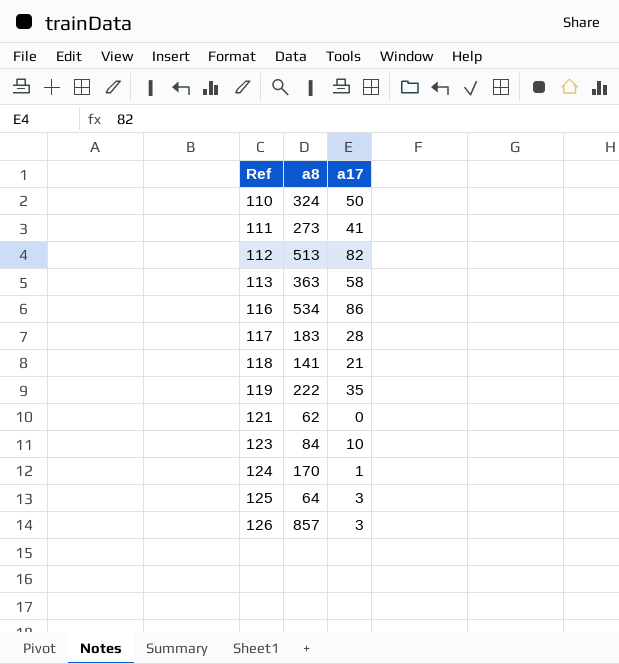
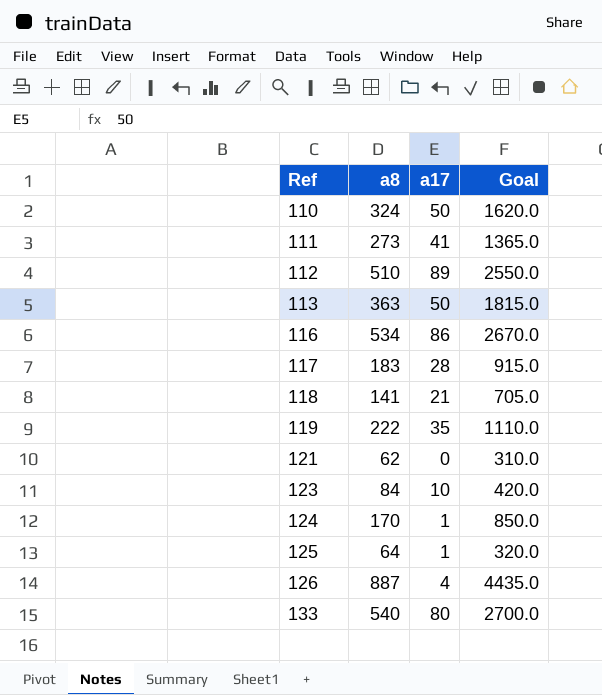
column Goal | formula: none -> [a8] * 5
112 | a8: 513 -> 510
112 | a17: 82 -> 89
113 | a17: 58 -> 50
125 | a17: 3 -> 1
126 | a8: 857 -> 887
126 | a17: 3 -> 4
row 133: none -> 540 | 80 | 2700.0

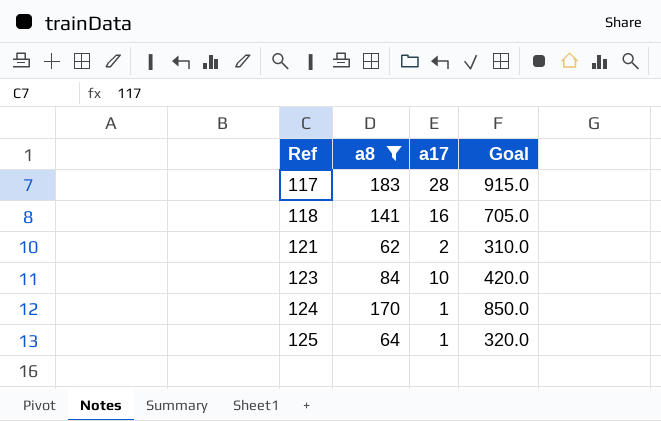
filter: none -> a8 <= 183
118 | a17: 21 -> 16
121 | a17: 0 -> 2

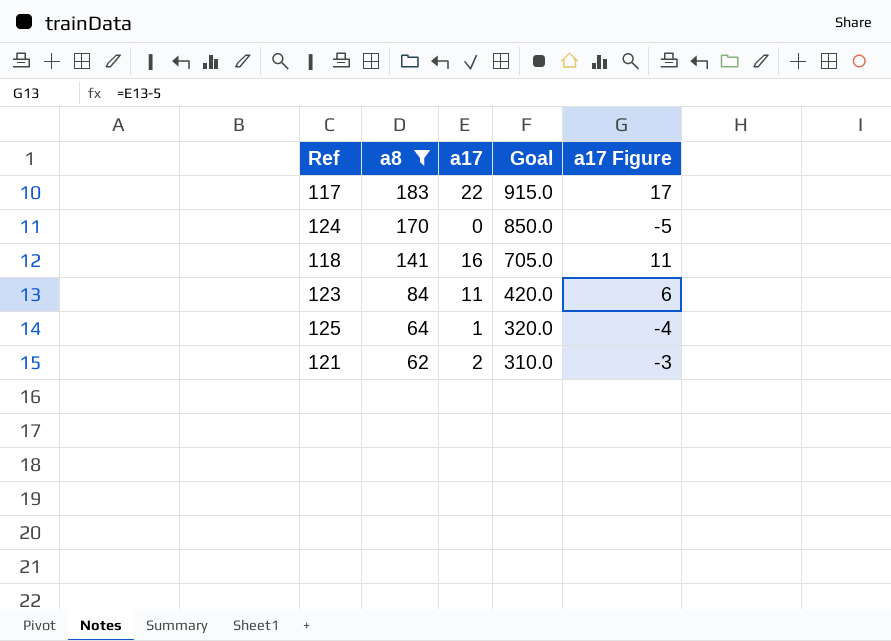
row order: Ref ascending -> a8 descending
column a17 Figure | formula: none -> [a17] - 5
117 | a17: 28 -> 22
124 | a17: 1 -> 0
123 | a17: 10 -> 11

